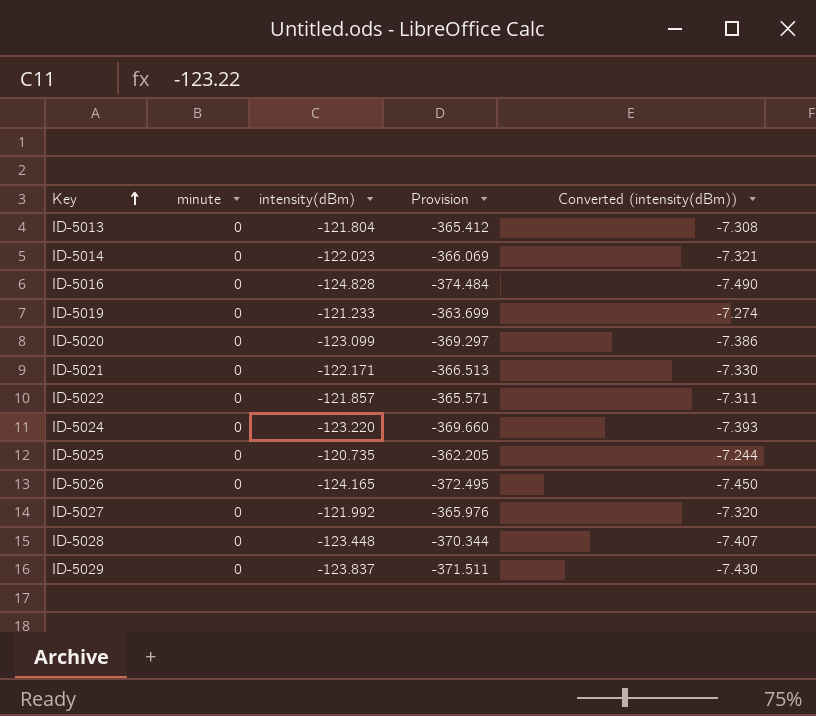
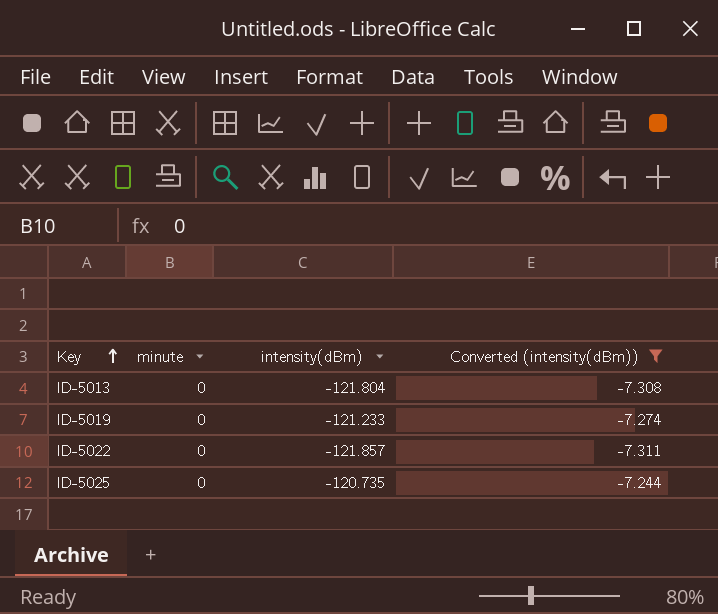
filter: none -> Converted (intensity(dBm)) >= -7.311
column Provision | formula: [intensity(dBm)] * 3 -> none

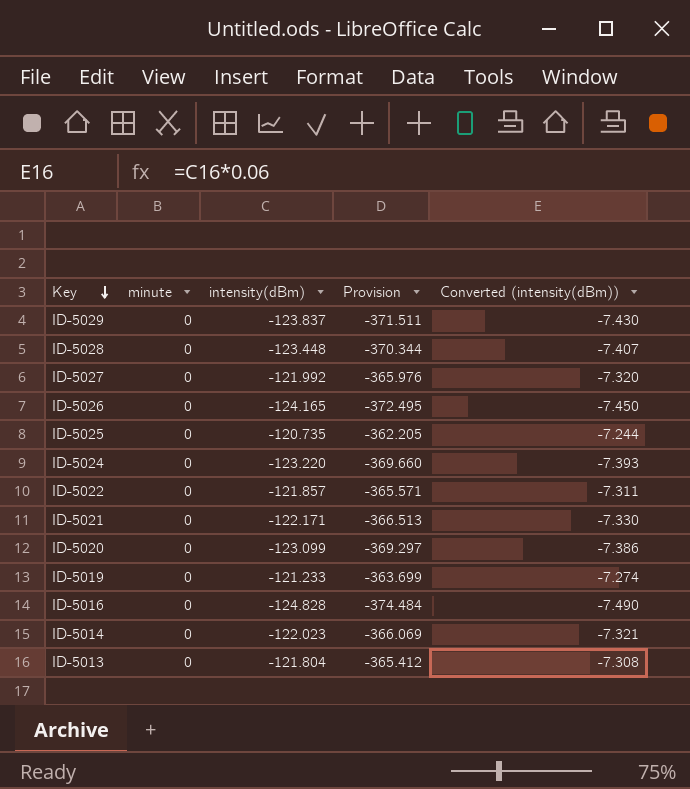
filter: Converted (intensity(dBm)) >= -7.311 -> none
row order: Key ascending -> Key descending
column Provision | formula: none -> [intensity(dBm)] * 3

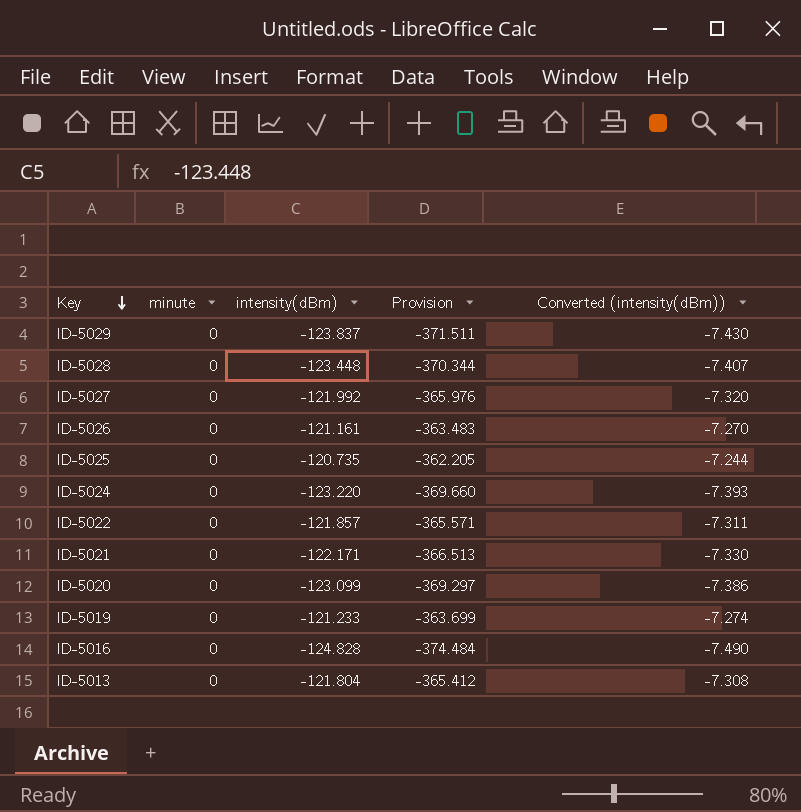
row ID-5014: 0 | -122.023 | -366.069 | -7.321 -> none
ID-5026 | intensity(dBm): -124.165 -> -121.161
ID-5026 | Provision: -372.495 -> -363.483
ID-5026 | Converted (intensity(dBm)): -7.450 -> -7.270

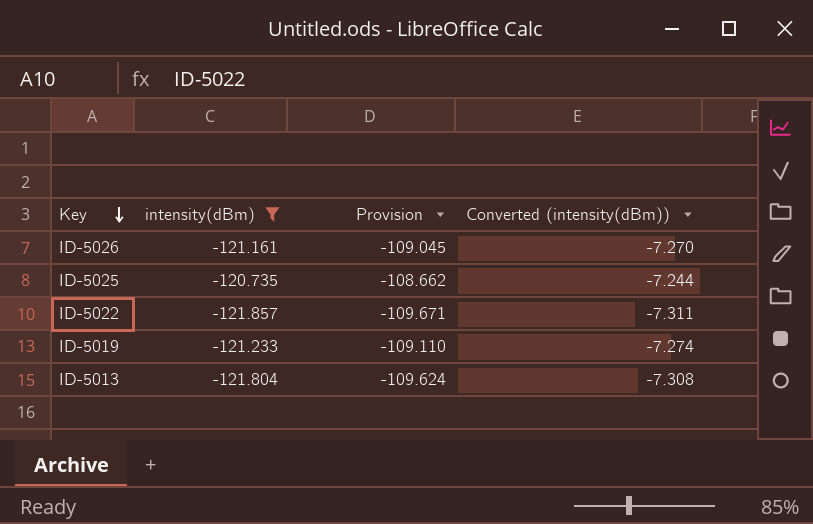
filter: none -> intensity(dBm) >= -121.857
column minute | position: 2 -> none
column Provision | formula: [intensity(dBm)] * 3 -> [intensity(dBm)] * 0.9

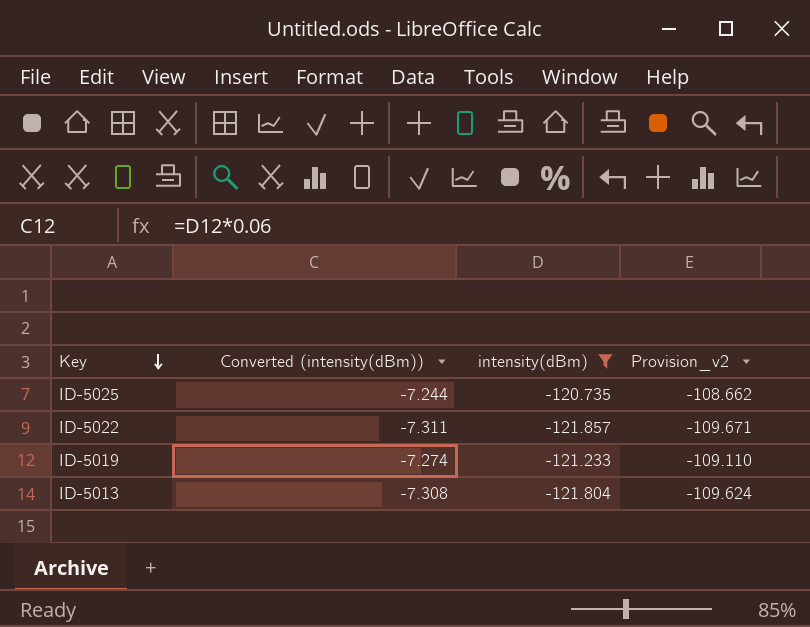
column Converted (intensity(dBm)) | position: 4 -> 2
column name: Provision -> Provision_v2
row ID-5026: -121.161 | -109.045 | -7.270 -> none

